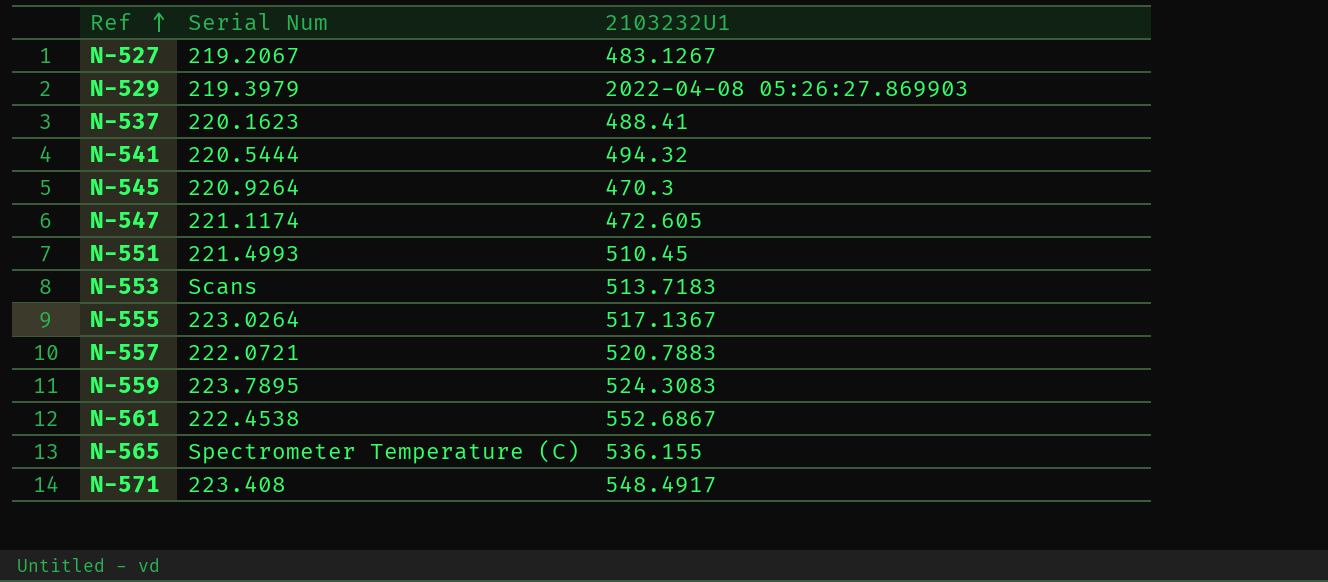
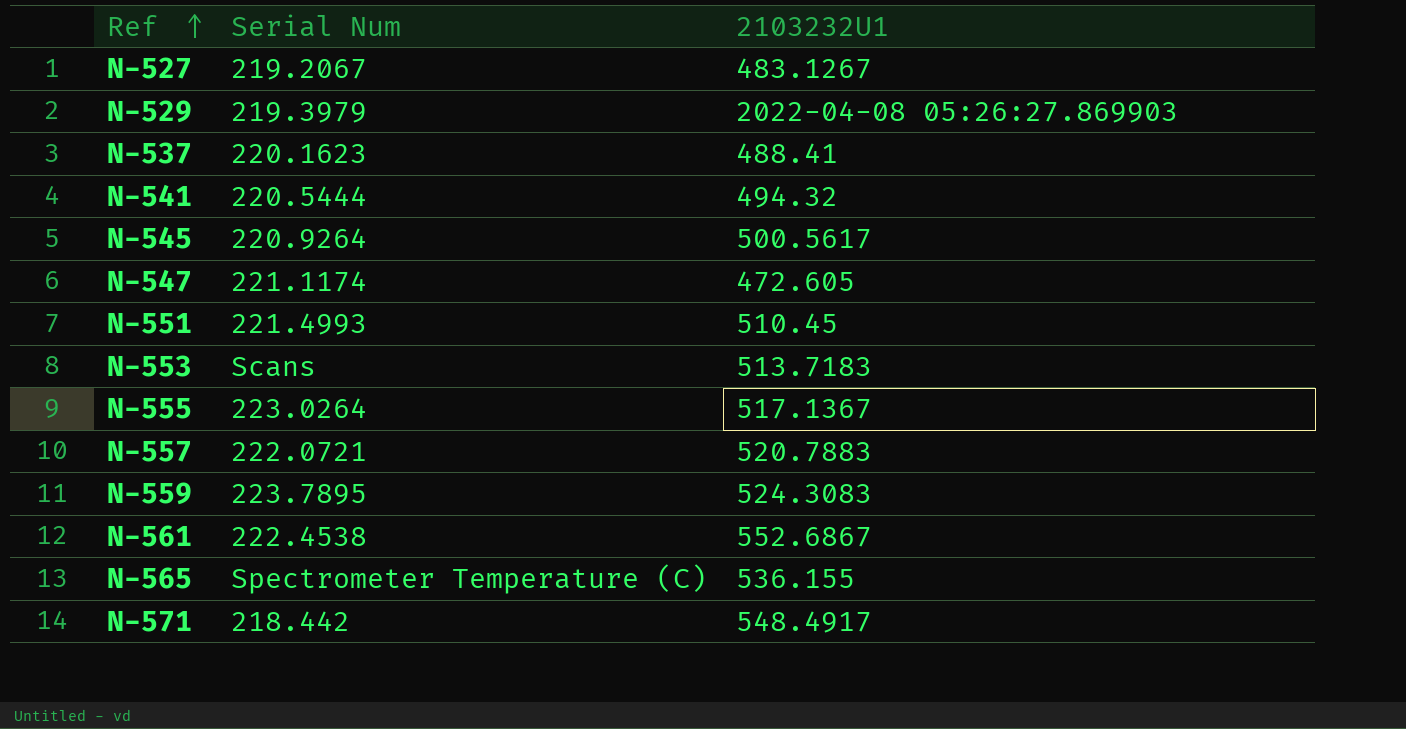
N-545 | 2103232U1: 470.3 -> 500.5617
N-571 | Serial Num: 223.408 -> 218.442

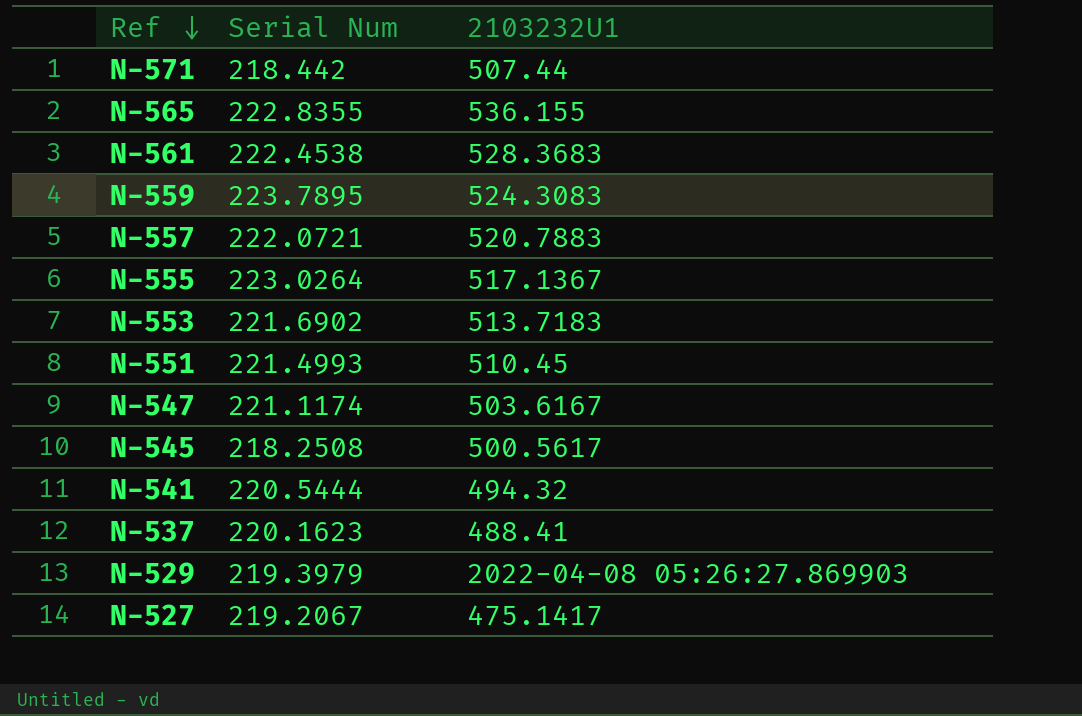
row order: Ref ascending -> Ref descending
N-571 | 2103232U1: 548.4917 -> 507.44
N-565 | Serial Num: Spectrometer Temperature (C) -> 222.8355
N-561 | 2103232U1: 552.6867 -> 528.3683
N-553 | Serial Num: Scans -> 221.6902
N-547 | 2103232U1: 472.605 -> 503.6167
N-545 | Serial Num: 220.9264 -> 218.2508
N-527 | 2103232U1: 483.1267 -> 475.1417

